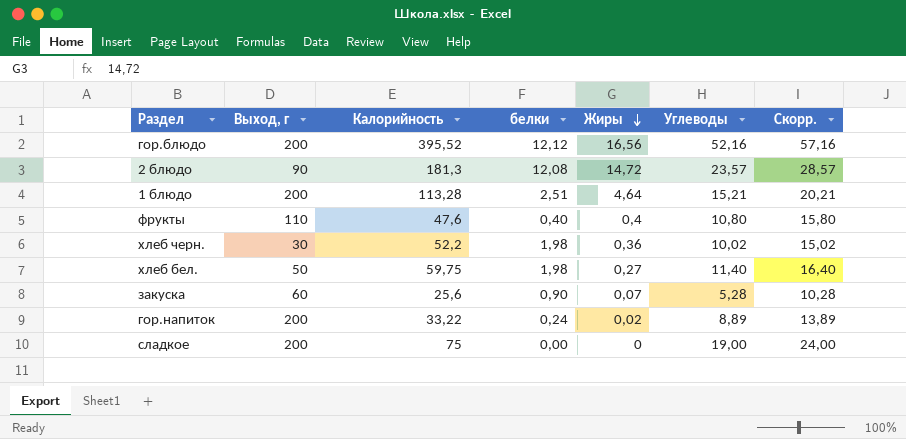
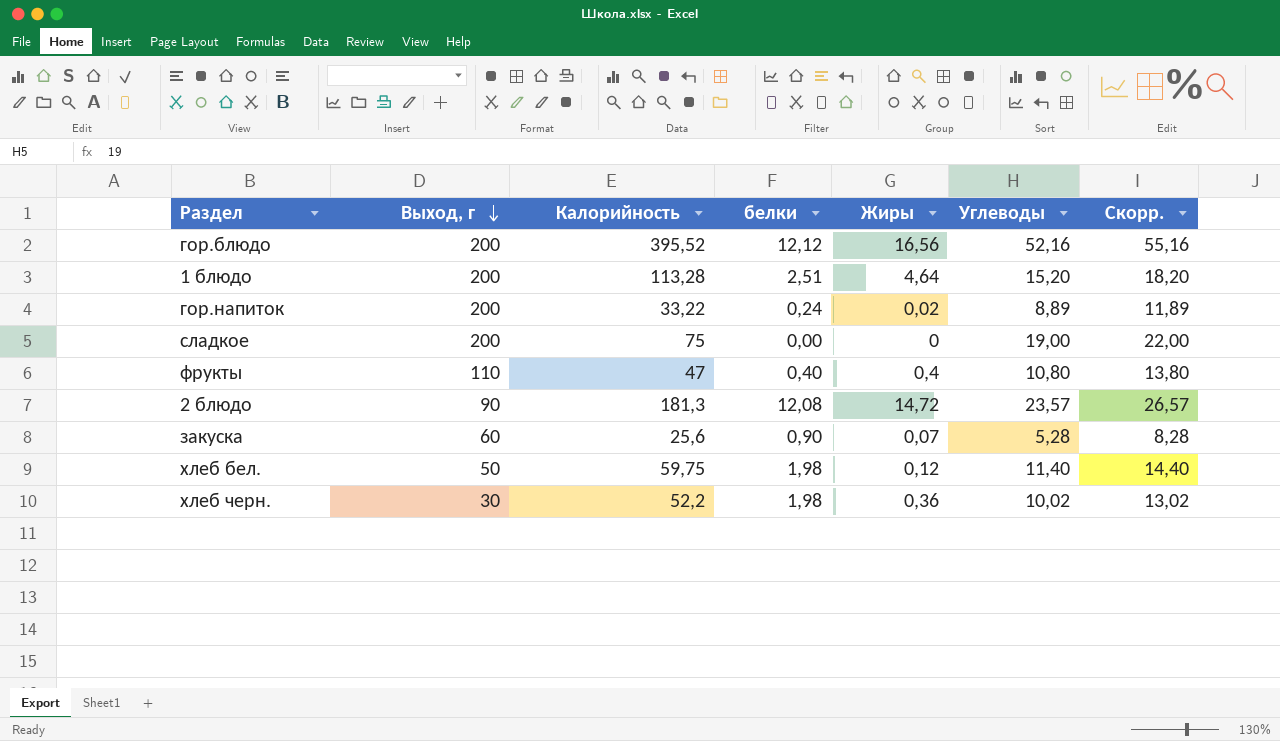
row order: Жиры descending -> Выход, г descending
column Скорр. | formula: [Углеводы] + 5 -> [Углеводы] + 3
1 блюдо | Углеводы: 15,21 -> 15,20
фрукты | Калорийность: 47,6 -> 47
хлеб бел. | Жиры: 0,27 -> 0,12

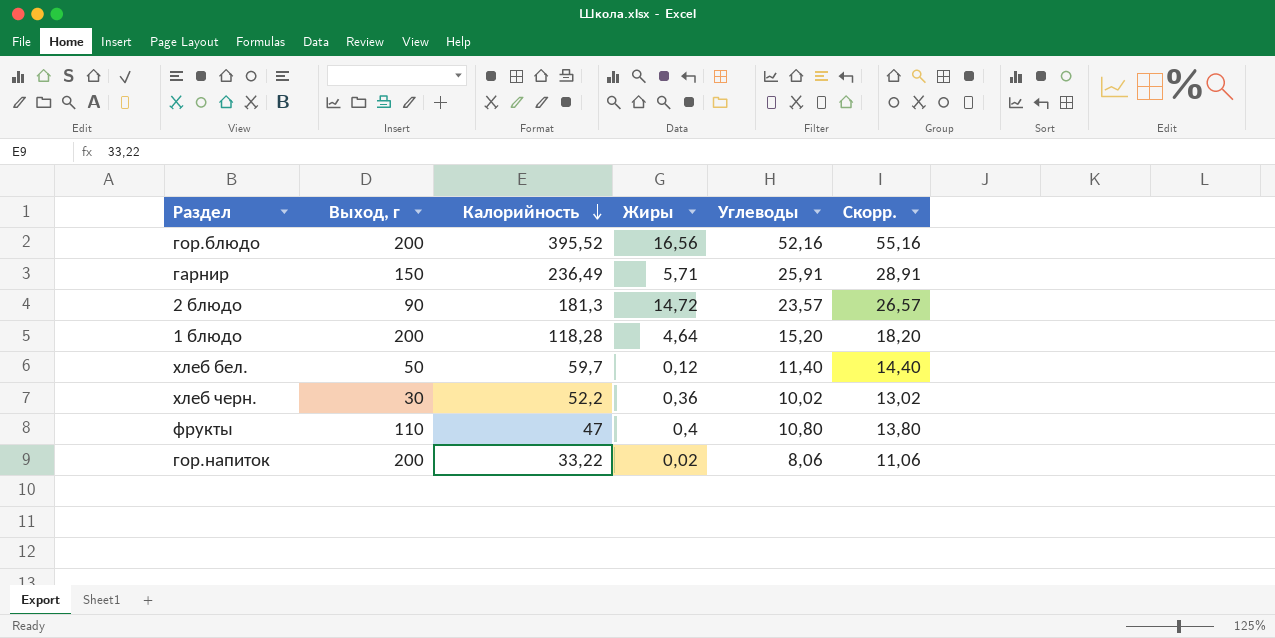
row order: Выход, г descending -> Калорийность descending
column белки | position: 4 -> none
row сладкое: 200 | 75 | 0,00 | 0 | 19,00 | 22,00 -> none
row закуска: 60 | 25,6 | 0,90 | 0,07 | 5,28 | 8,28 -> none
row гарнир: none -> 150 | 236,49 | 5,71 | 25,91 | 28,91
1 блюдо | Калорийность: 113,28 -> 118,28
хлеб бел. | Калорийность: 59,75 -> 59,7
гор.напиток | Углеводы: 8,89 -> 8,06
гор.напиток | Скорр.: 11,89 -> 11,06

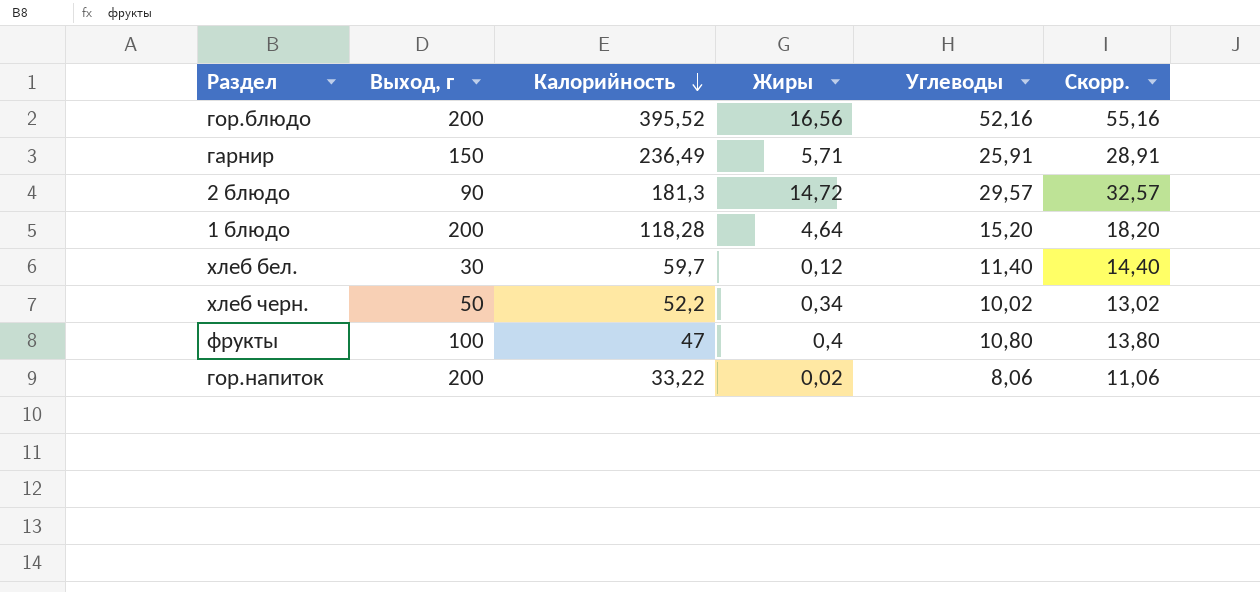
2 блюдо | Углеводы: 23,57 -> 29,57
2 блюдо | Скорр.: 26,57 -> 32,57
хлеб бел. | Выход, г: 50 -> 30
хлеб черн. | Выход, г: 30 -> 50
хлеб черн. | Жиры: 0,36 -> 0,34
фрукты | Выход, г: 110 -> 100

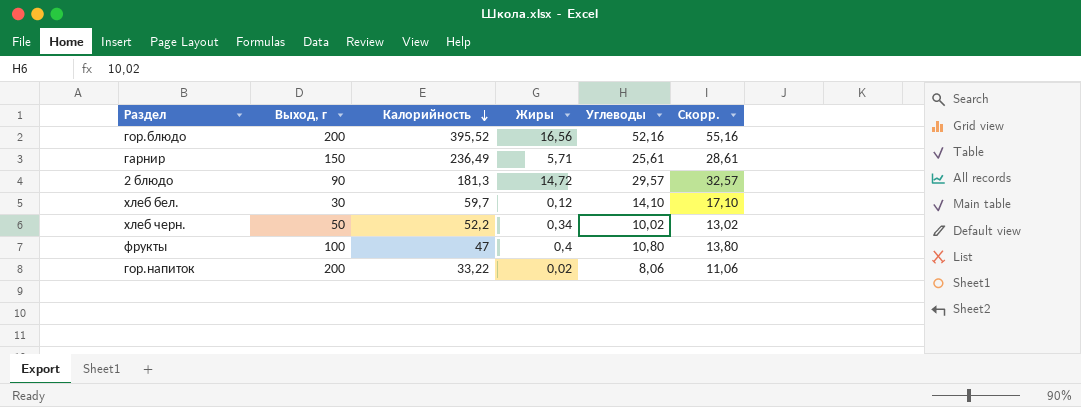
row 1 блюдо: 200 | 118,28 | 4,64 | 15,20 | 18,20 -> none
гарнир | Углеводы: 25,91 -> 25,61
гарнир | Скорр.: 28,91 -> 28,61
хлеб бел. | Углеводы: 11,40 -> 14,10
хлеб бел. | Скорр.: 14,40 -> 17,10

